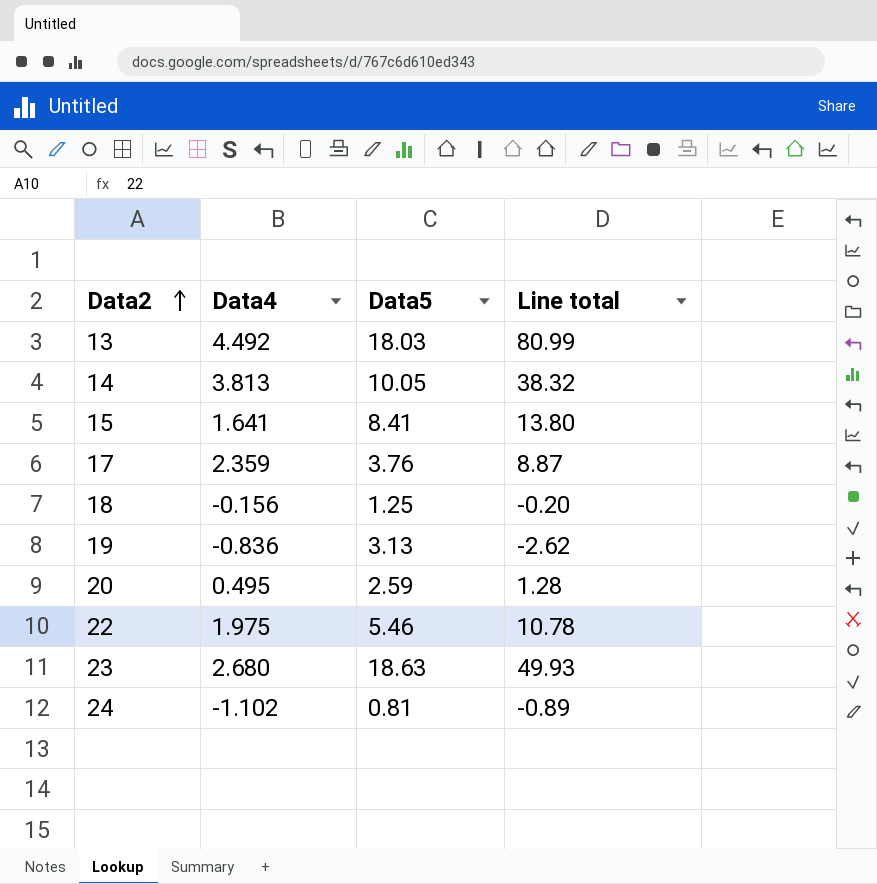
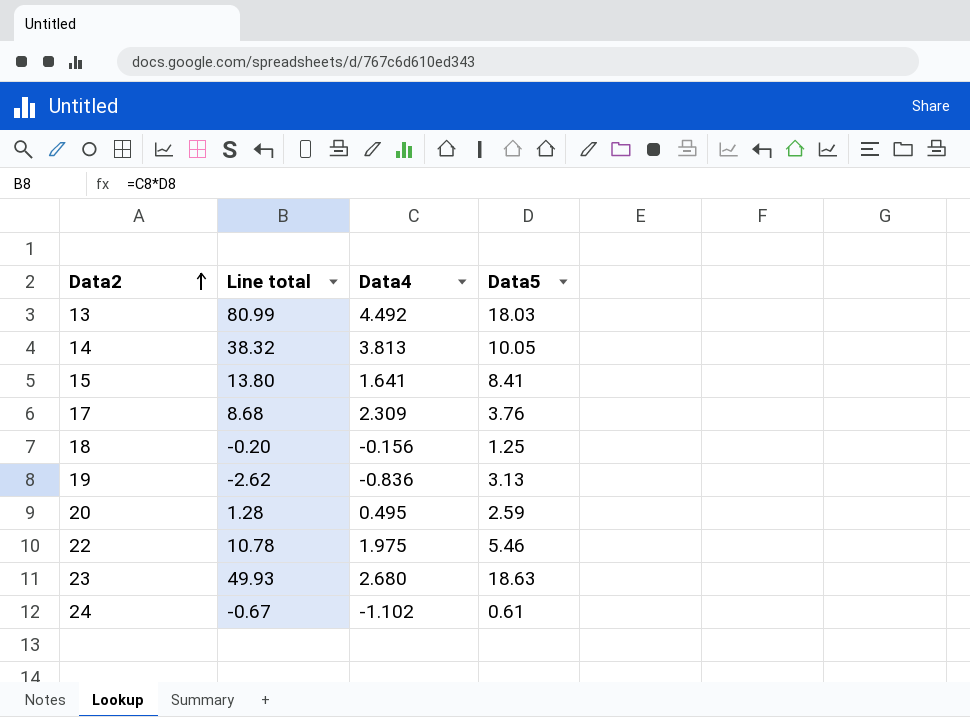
column Line total | position: 4 -> 2
17 | Line total: 8.87 -> 8.68
17 | Data4: 2.359 -> 2.309
24 | Line total: -0.89 -> -0.67
24 | Data5: 0.81 -> 0.61

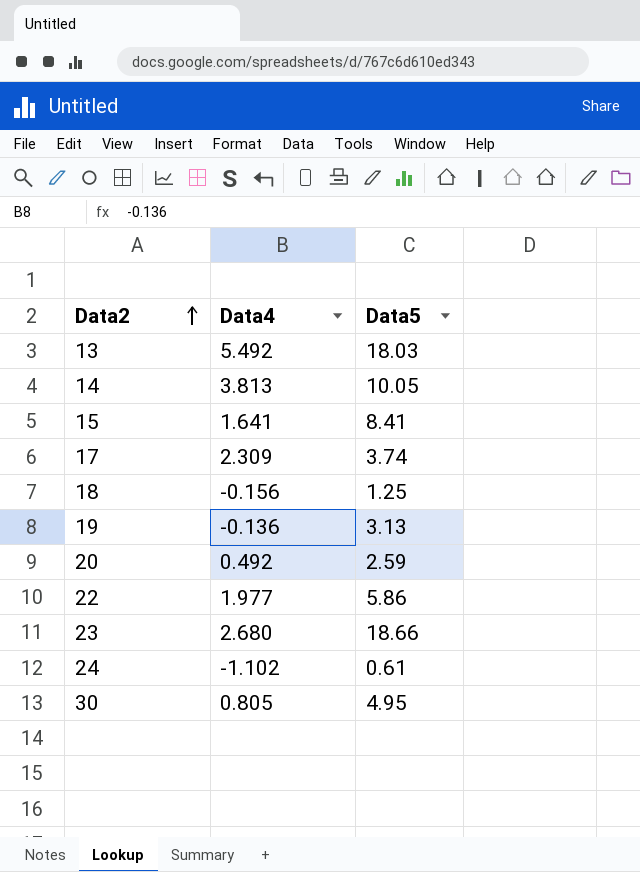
column Line total | formula: [Data4] * [Data5] -> none
13 | Data4: 4.492 -> 5.492
17 | Data5: 3.76 -> 3.74
19 | Data4: -0.836 -> -0.136
20 | Data4: 0.495 -> 0.492
22 | Data4: 1.975 -> 1.977
22 | Data5: 5.46 -> 5.86
23 | Data5: 18.63 -> 18.66
row 30: none -> 0.805 | 4.95

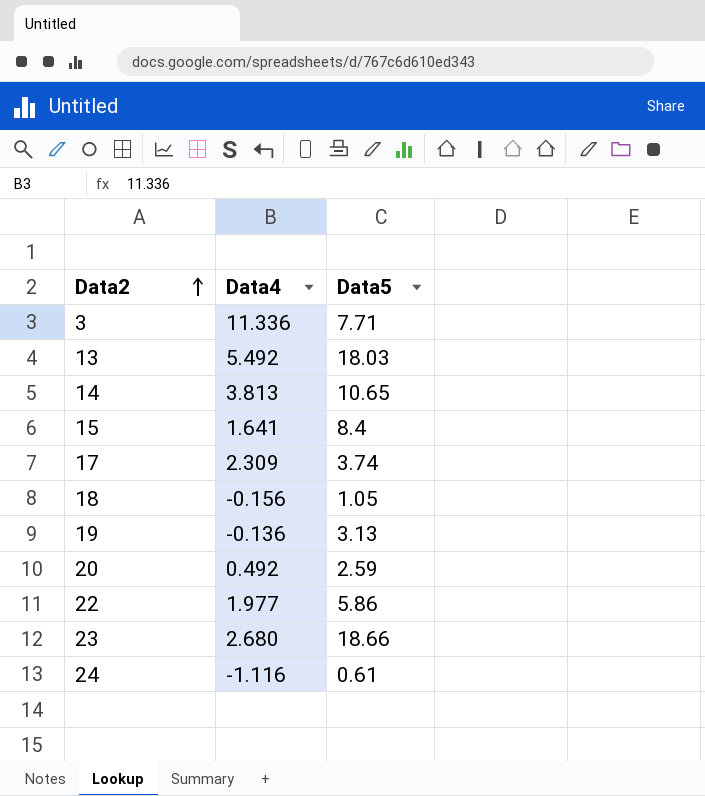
row 30: 0.805 | 4.95 -> none
row 3: none -> 11.336 | 7.71
14 | Data5: 10.05 -> 10.65
15 | Data5: 8.41 -> 8.4
18 | Data5: 1.25 -> 1.05
24 | Data4: -1.102 -> -1.116

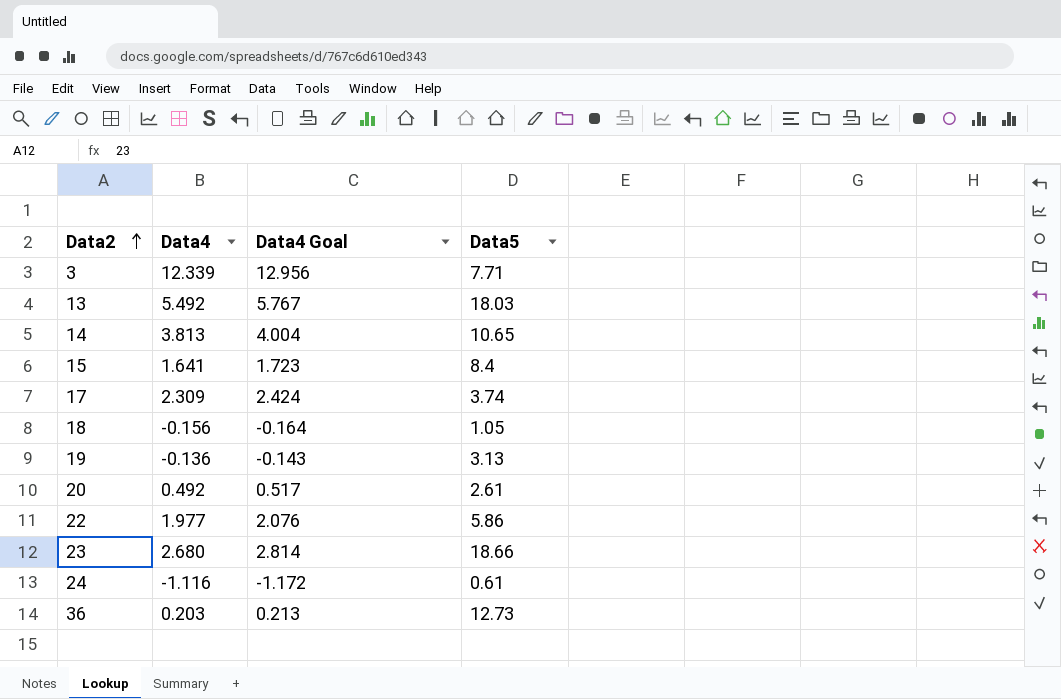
column Data4 Goal | formula: none -> [Data4] * 1.05
3 | Data4: 11.336 -> 12.339
20 | Data5: 2.59 -> 2.61
row 36: none -> 0.203 | 0.213 | 12.73

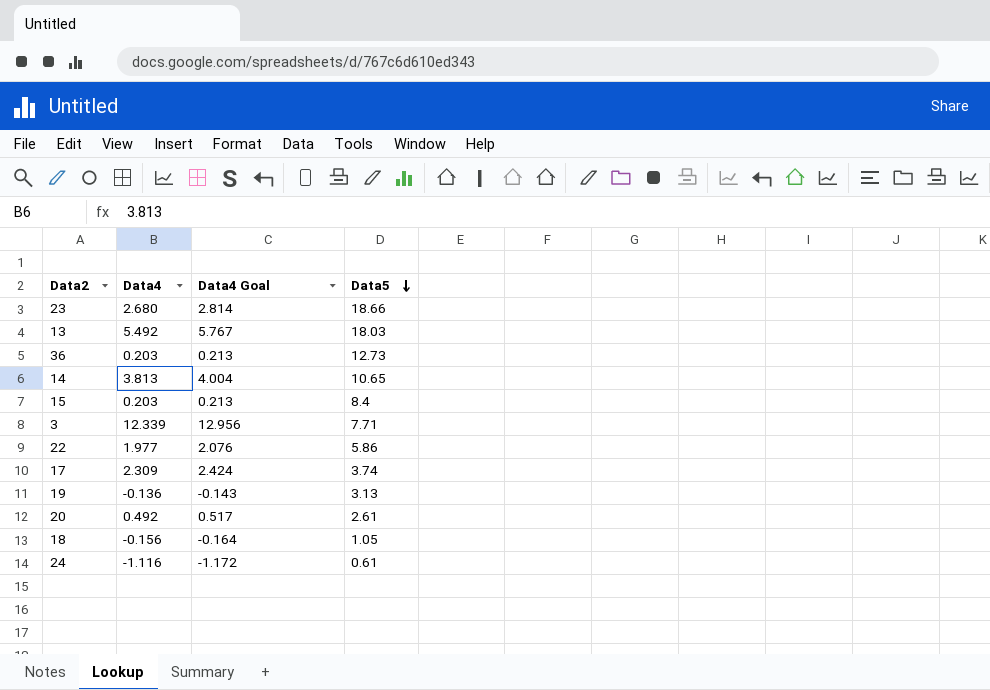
row order: Data2 ascending -> Data5 descending
15 | Data4: 1.641 -> 0.203
15 | Data4 Goal: 1.723 -> 0.213

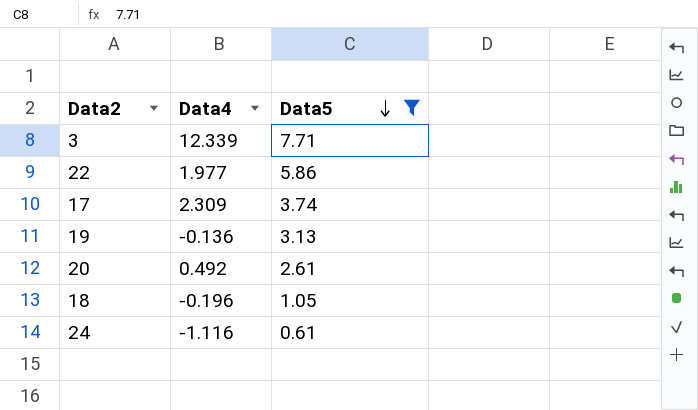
filter: none -> Data5 <= 7.71
column Data4 Goal | formula: [Data4] * 1.05 -> none
18 | Data4: -0.156 -> -0.196

